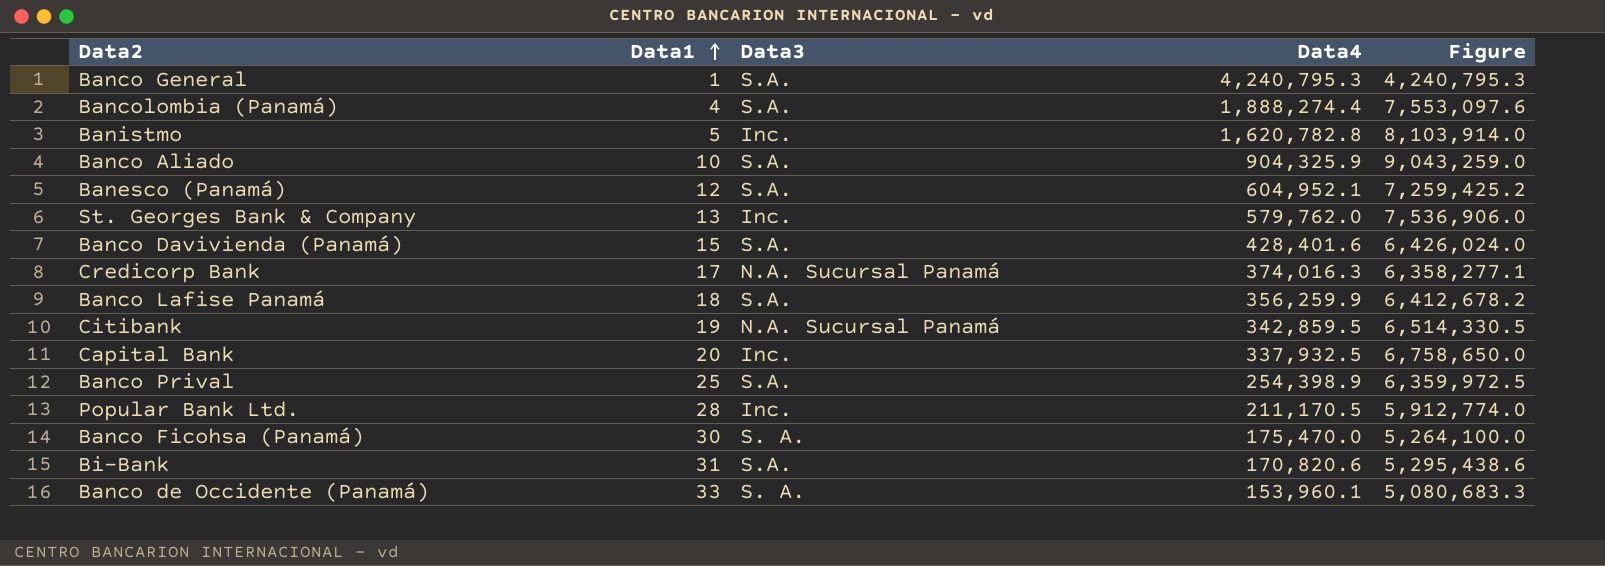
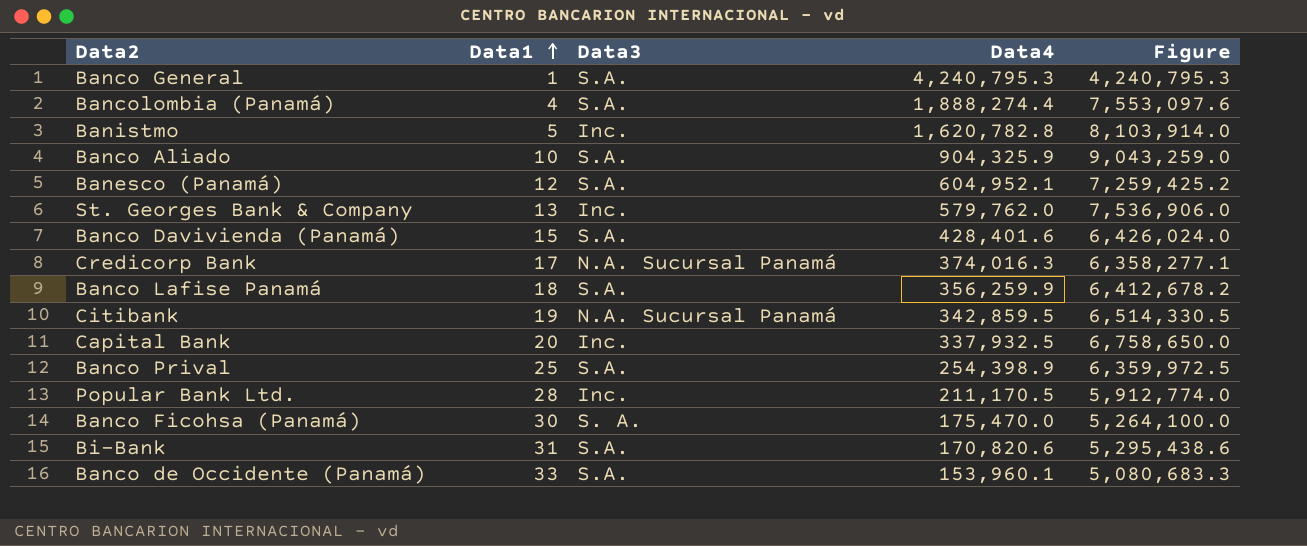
Banco de Occidente (Panamá) | Data3: S. A. -> S.A.

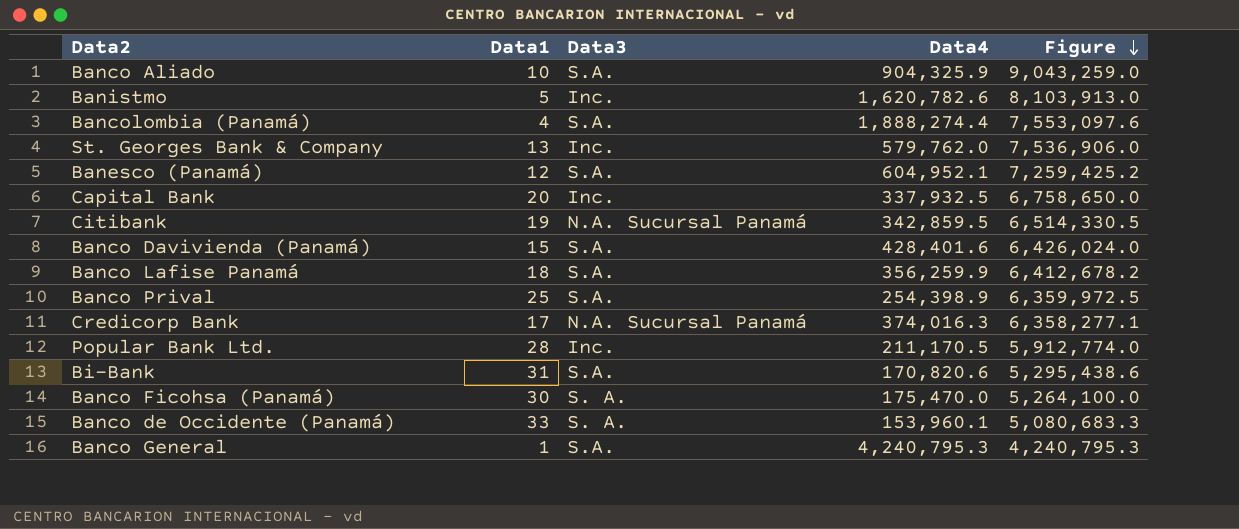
row order: Data1 ascending -> Figure descending
Banistmo | Data4: 1,620,782.8 -> 1,620,782.6
Banistmo | Figure: 8,103,914.0 -> 8,103,913.0
Banco de Occidente (Panamá) | Data3: S.A. -> S. A.

